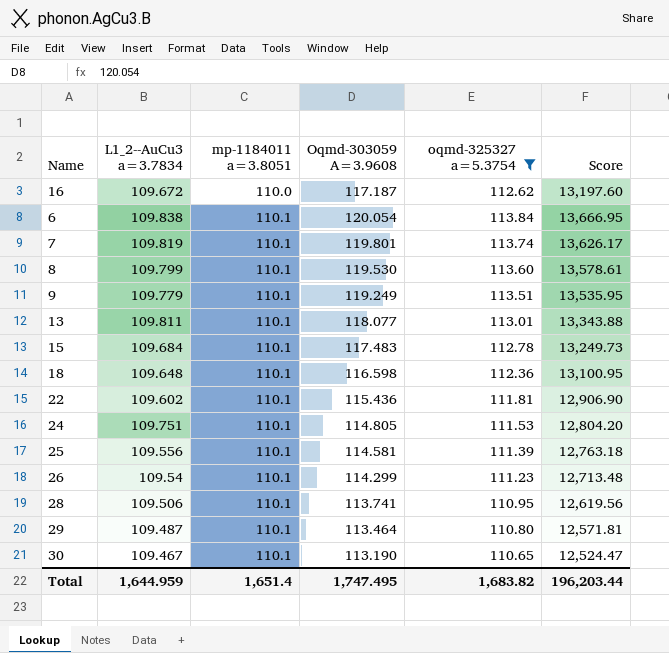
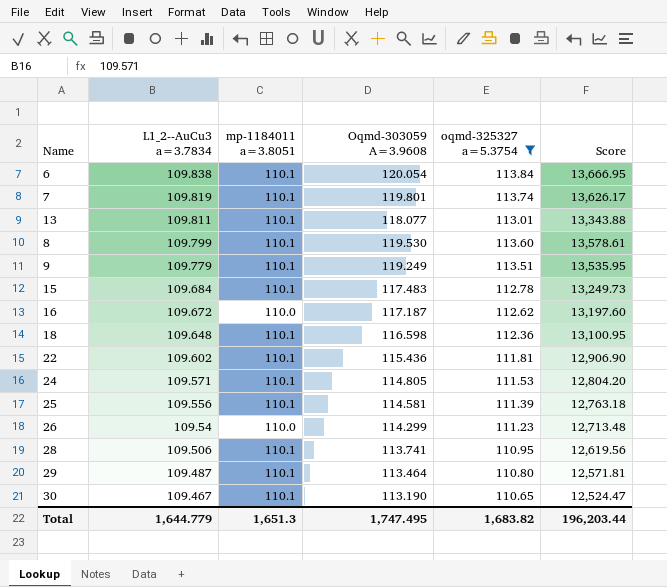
row order: mp-1184011 a=3.8051 ascending -> L1_2--AuCu3 a=3.7834 descending
24 | L1_2--AuCu3 a=3.7834: 109.751 -> 109.571
26 | mp-1184011 a=3.8051: 110.1 -> 110.0
Total | L1_2--AuCu3 a=3.7834: 1,644.959 -> 1,644.779
Total | mp-1184011 a=3.8051: 1,651.4 -> 1,651.3

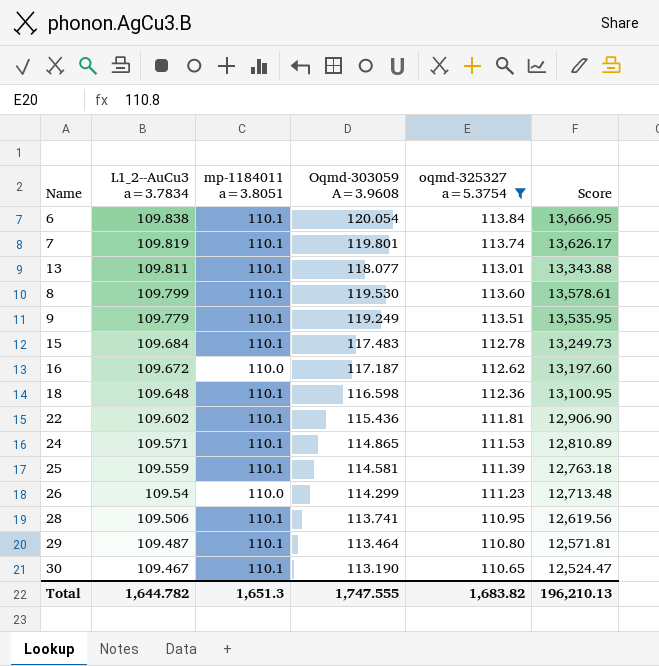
24 | Oqmd-303059 A=3.9608: 114.805 -> 114.865
24 | Score: 12,804.20 -> 12,810.89
25 | L1_2--AuCu3 a=3.7834: 109.556 -> 109.559
Total | L1_2--AuCu3 a=3.7834: 1,644.779 -> 1,644.782
Total | Oqmd-303059 A=3.9608: 1,747.495 -> 1,747.555
Total | Score: 196,203.44 -> 196,210.13

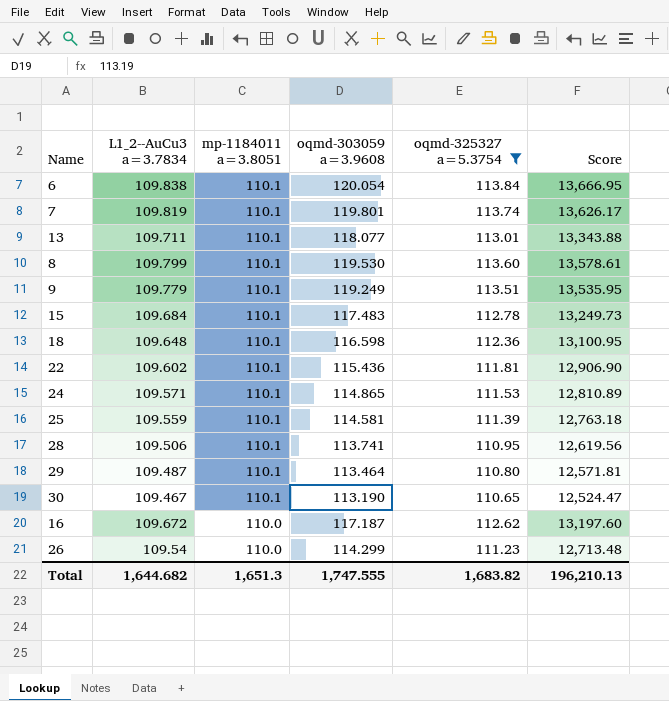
row order: L1_2--AuCu3 a=3.7834 descending -> mp-1184011 a=3.8051 descending
column name: Oqmd-303059 A=3.9608 -> oqmd-303059 a=3.9608
13 | L1_2--AuCu3 a=3.7834: 109.811 -> 109.711
Total | L1_2--AuCu3 a=3.7834: 1,644.782 -> 1,644.682

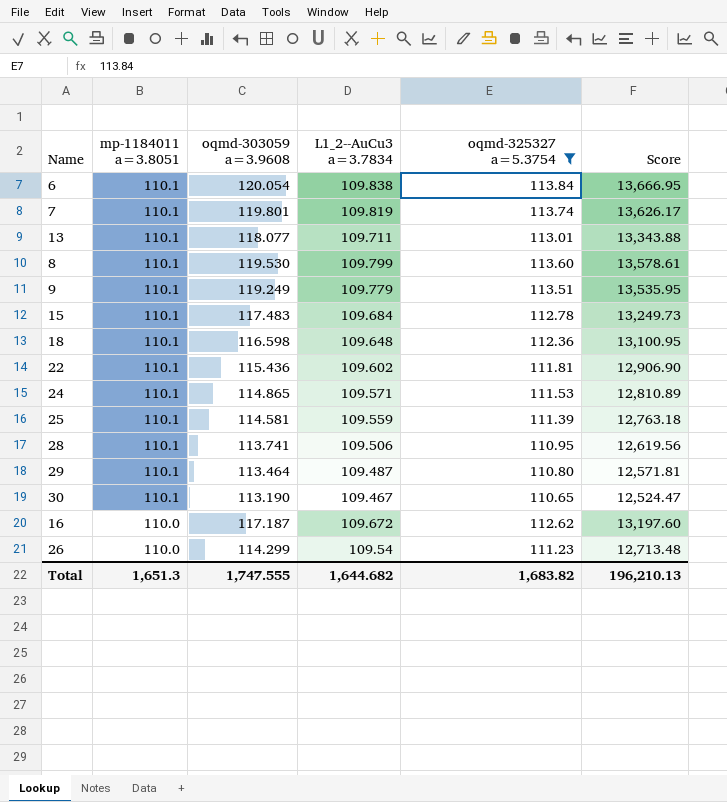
column L1_2--AuCu3 a=3.7834 | position: 2 -> 4

